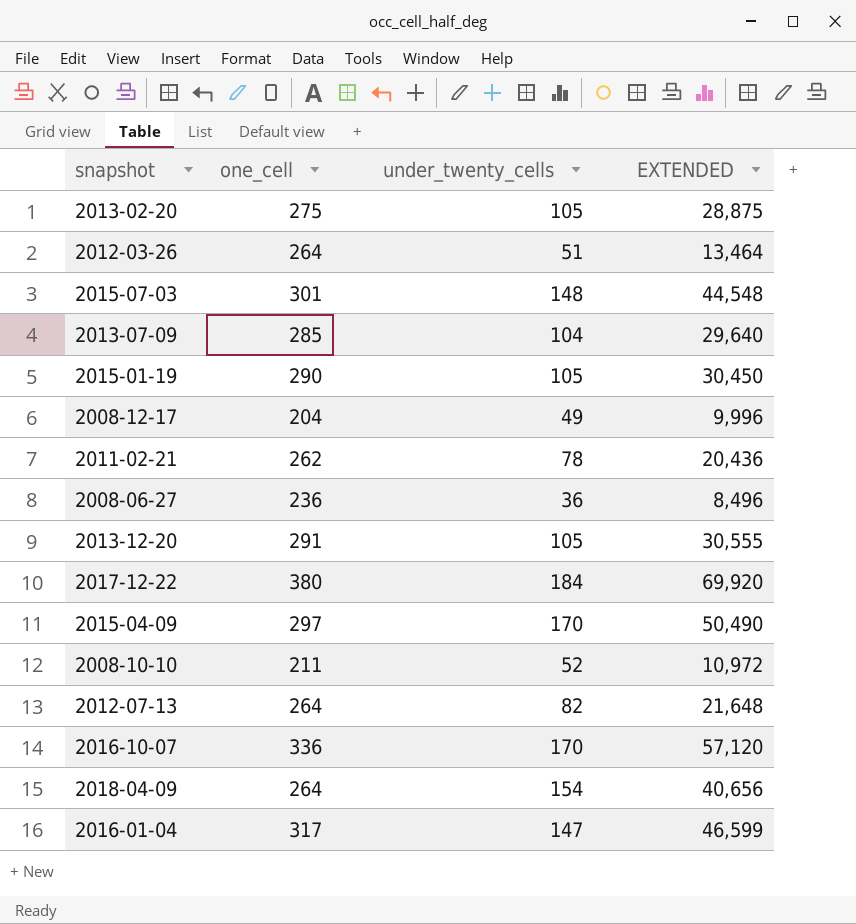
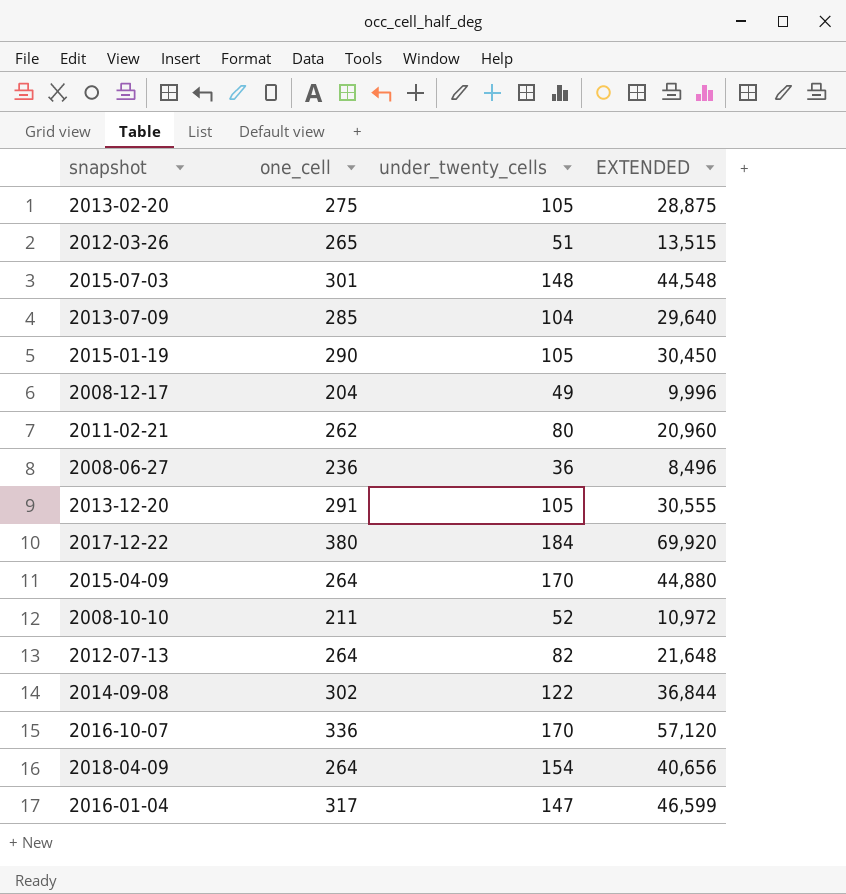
2012-03-26 | one_cell: 264 -> 265
2012-03-26 | EXTENDED: 13,464 -> 13,515
2011-02-21 | under_twenty_cells: 78 -> 80
2011-02-21 | EXTENDED: 20,436 -> 20,960
2015-04-09 | one_cell: 297 -> 264
2015-04-09 | EXTENDED: 50,490 -> 44,880
row 2014-09-08: none -> 302 | 122 | 36,844

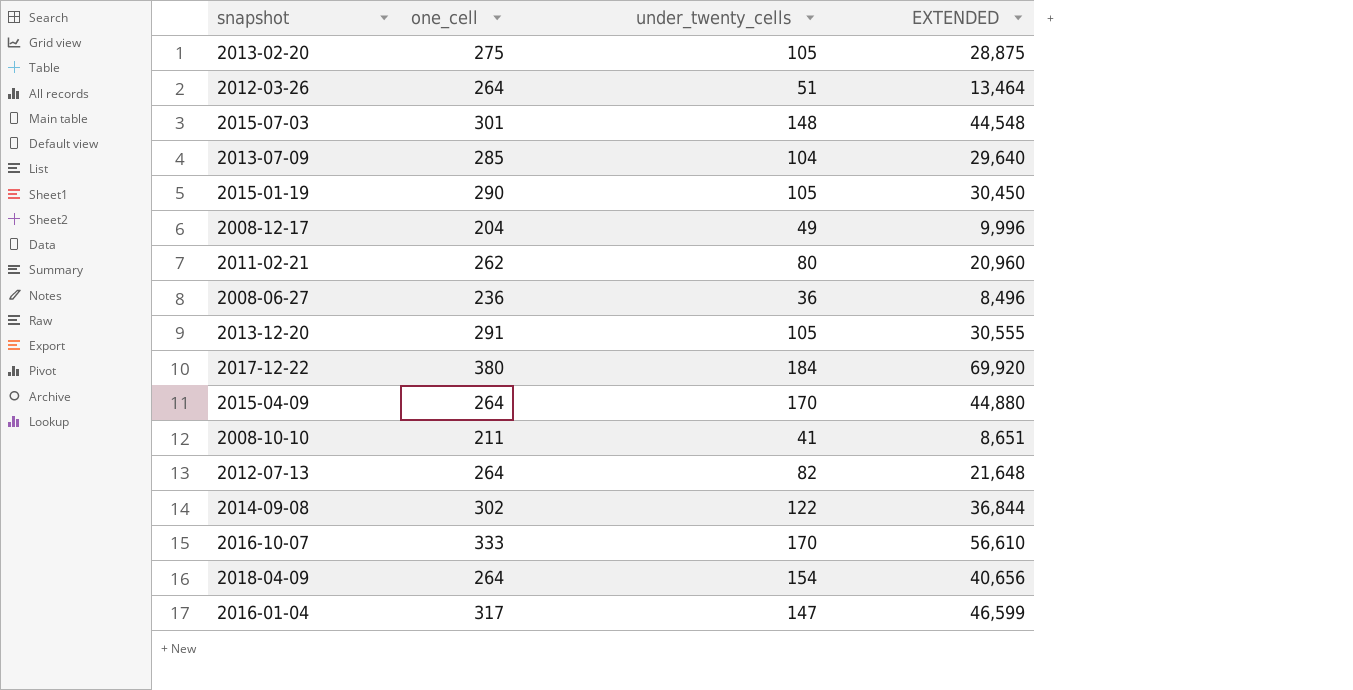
2012-03-26 | one_cell: 265 -> 264
2012-03-26 | EXTENDED: 13,515 -> 13,464
2008-10-10 | under_twenty_cells: 52 -> 41
2008-10-10 | EXTENDED: 10,972 -> 8,651
2016-10-07 | one_cell: 336 -> 333
2016-10-07 | EXTENDED: 57,120 -> 56,610

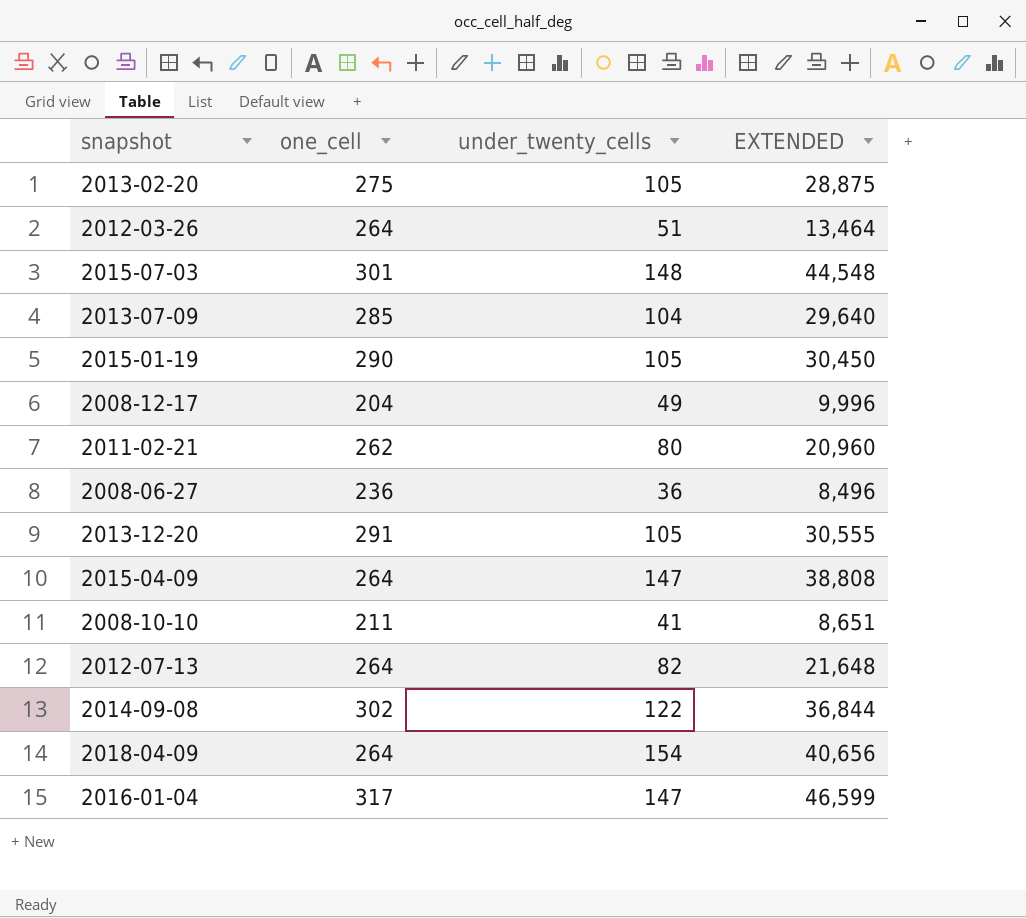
row 2017-12-22: 380 | 184 | 69,920 -> none
row 2016-10-07: 333 | 170 | 56,610 -> none
2015-04-09 | under_twenty_cells: 170 -> 147
2015-04-09 | EXTENDED: 44,880 -> 38,808

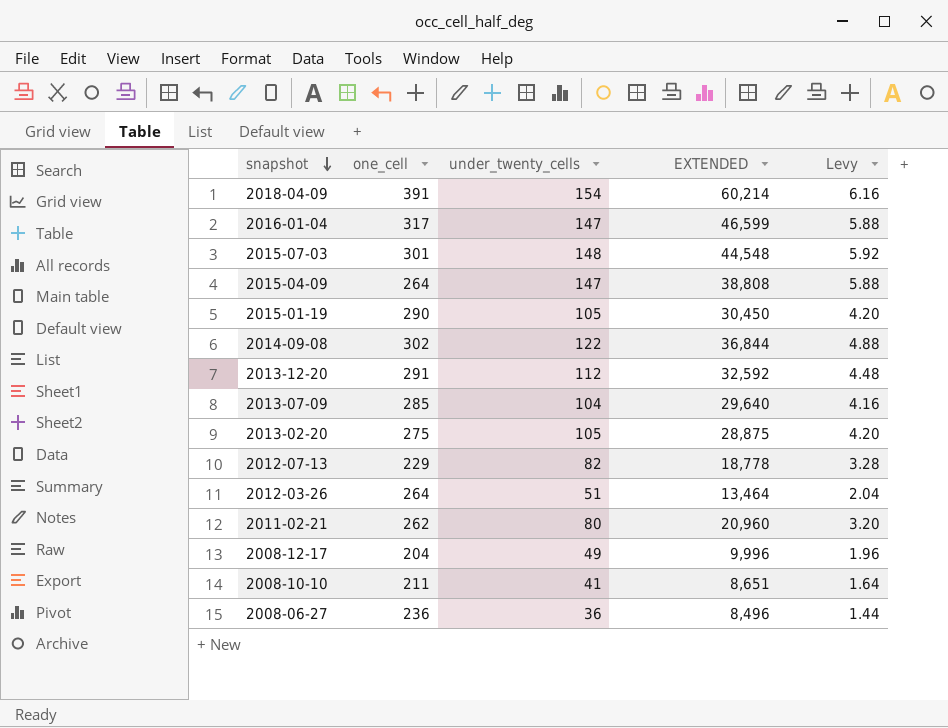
row order: none -> snapshot descending
column Levy | formula: none -> [under_twenty_cells] * 0.04
2018-04-09 | one_cell: 264 -> 391
2018-04-09 | EXTENDED: 40,656 -> 60,214
2013-12-20 | under_twenty_cells: 105 -> 112
2013-12-20 | EXTENDED: 30,555 -> 32,592
2012-07-13 | one_cell: 264 -> 229
2012-07-13 | EXTENDED: 21,648 -> 18,778

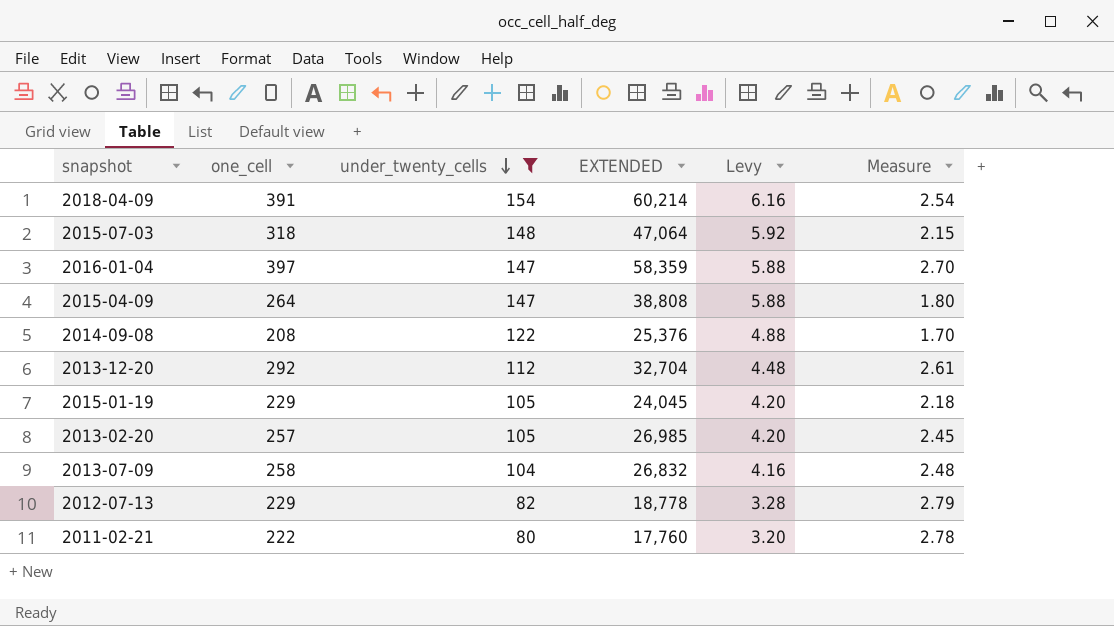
filter: none -> under_twenty_cells >= 80
row order: snapshot descending -> under_twenty_cells descending
column Measure | formula: none -> [one_cell] / [under_twenty_cells]
2015-07-03 | one_cell: 301 -> 318
2015-07-03 | EXTENDED: 44,548 -> 47,064
2016-01-04 | one_cell: 317 -> 397
2016-01-04 | EXTENDED: 46,599 -> 58,359
2014-09-08 | one_cell: 302 -> 208
2014-09-08 | EXTENDED: 36,844 -> 25,376
2013-12-20 | one_cell: 291 -> 292
2013-12-20 | EXTENDED: 32,592 -> 32,704
2015-01-19 | one_cell: 290 -> 229
2015-01-19 | EXTENDED: 30,450 -> 24,045
2013-02-20 | one_cell: 275 -> 257
2013-02-20 | EXTENDED: 28,875 -> 26,985
2013-07-09 | one_cell: 285 -> 258
2013-07-09 | EXTENDED: 29,640 -> 26,832
2011-02-21 | one_cell: 262 -> 222
2011-02-21 | EXTENDED: 20,960 -> 17,760

